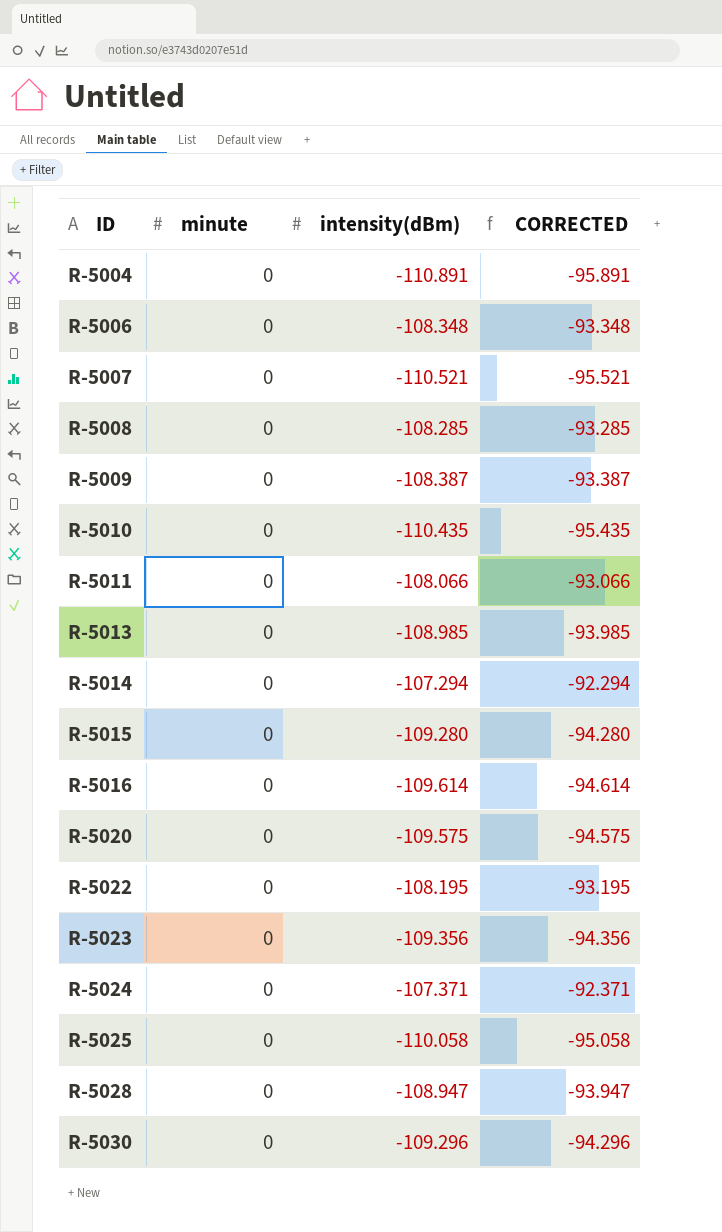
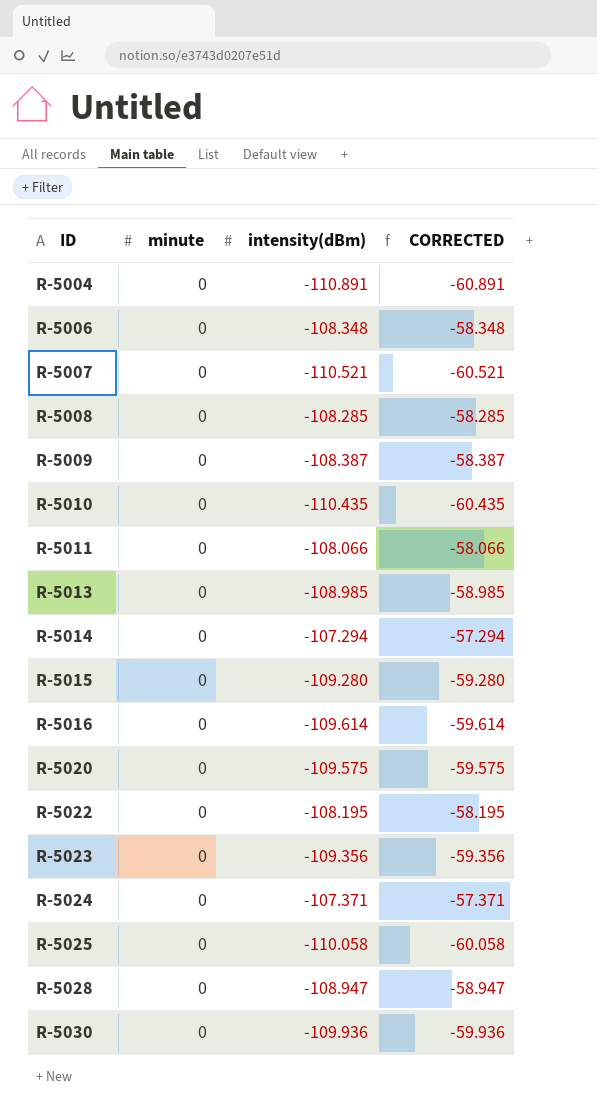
column CORRECTED | formula: [intensity(dBm)] + 15 -> [intensity(dBm)] + 50
R-5030 | intensity(dBm): -109.296 -> -109.936

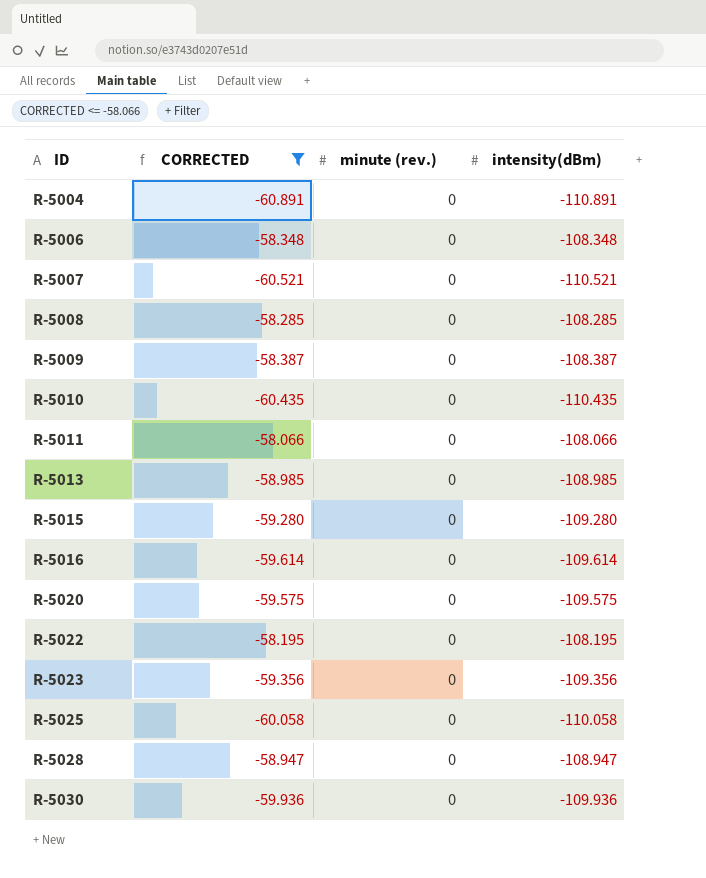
filter: none -> CORRECTED <= -58.066
column CORRECTED | position: 4 -> 2
column name: minute -> minute (rev.)

